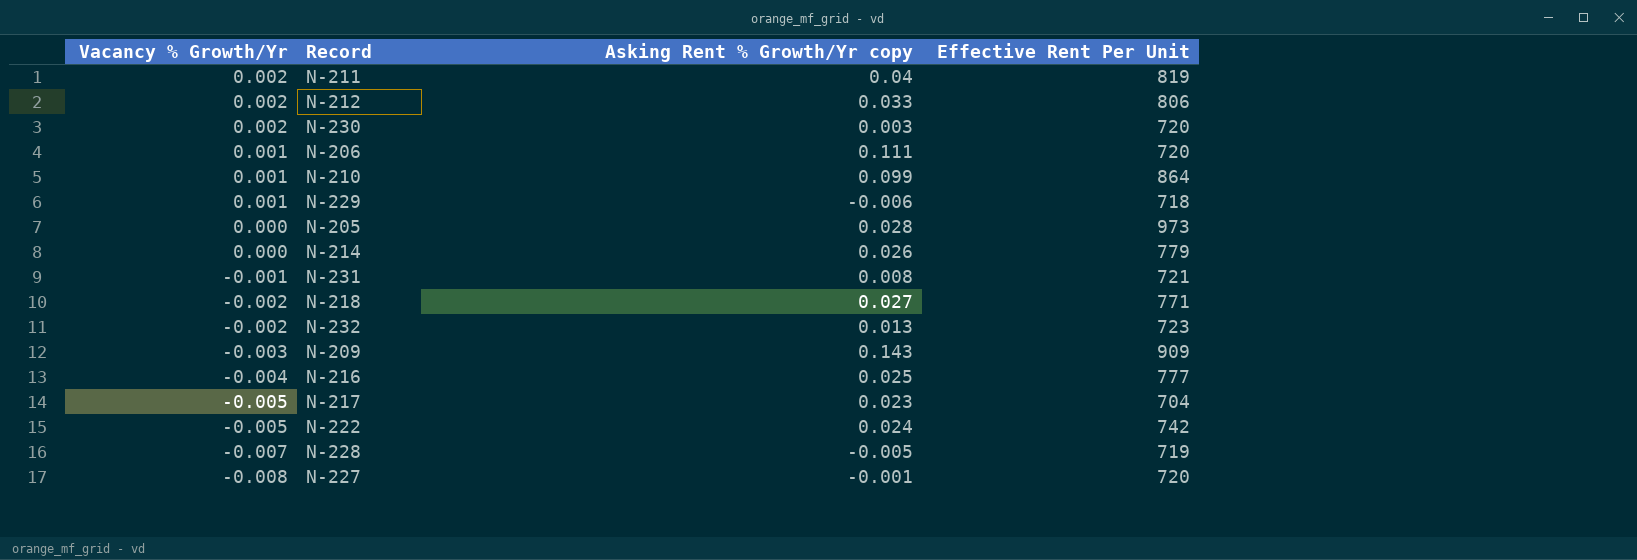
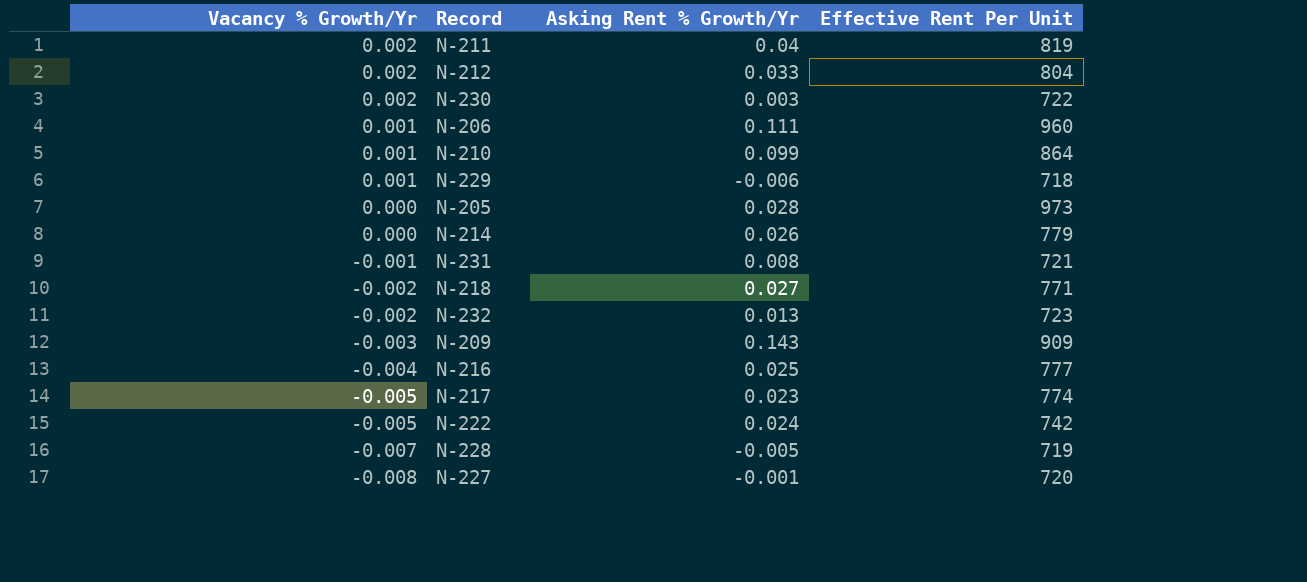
column name: Asking Rent % Growth/Yr copy -> Asking Rent % Growth/Yr
N-212 | Effective Rent Per Unit: 806 -> 804
N-230 | Effective Rent Per Unit: 720 -> 722
N-206 | Effective Rent Per Unit: 720 -> 960
N-217 | Effective Rent Per Unit: 704 -> 774

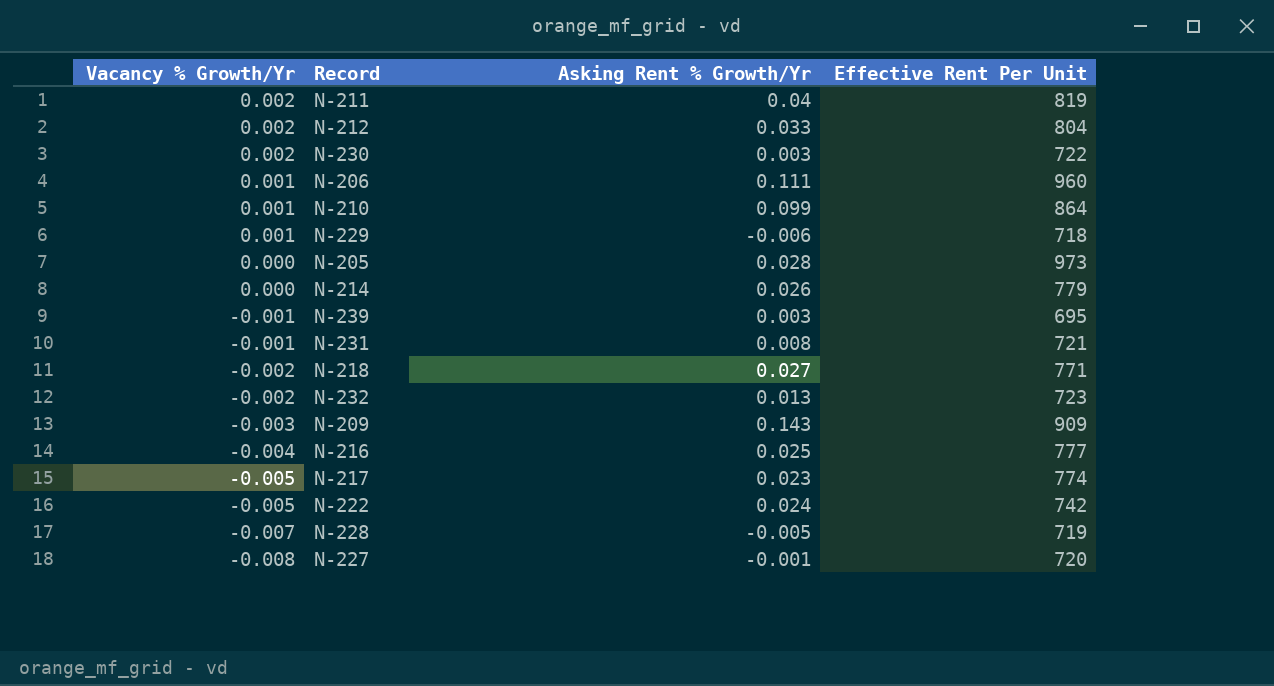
row N-239: none -> -0.001 | 0.003 | 695

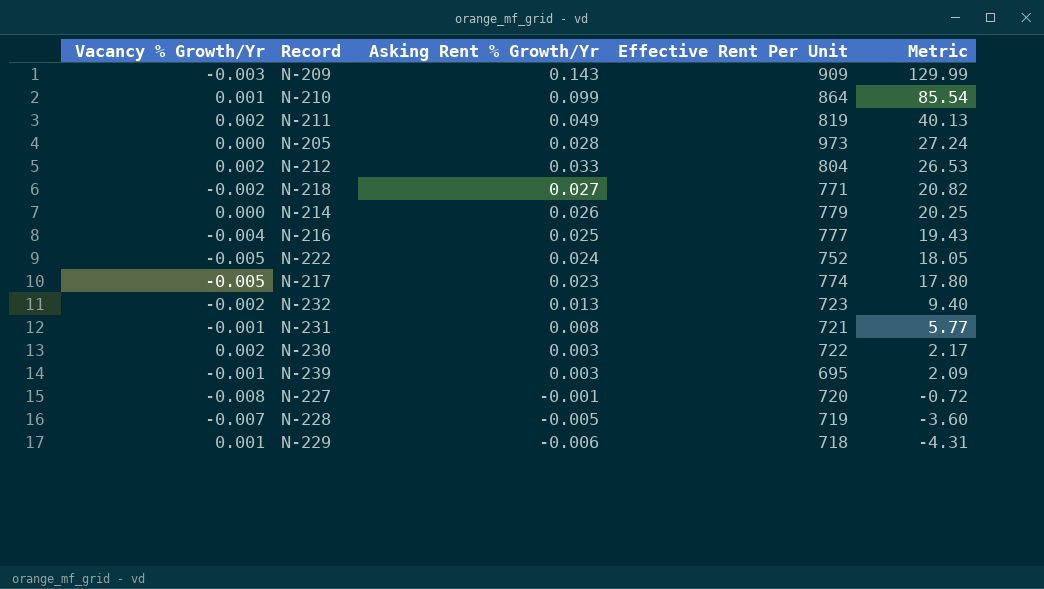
row order: Vacancy % Growth/Yr descending -> Metric descending
column Metric | formula: none -> [Asking Rent % Growth/Yr] * [Effective Rent Per Unit]
row N-206: 0.001 | 0.111 | 960 -> none
N-211 | Asking Rent % Growth/Yr: 0.04 -> 0.049
N-222 | Effective Rent Per Unit: 742 -> 752

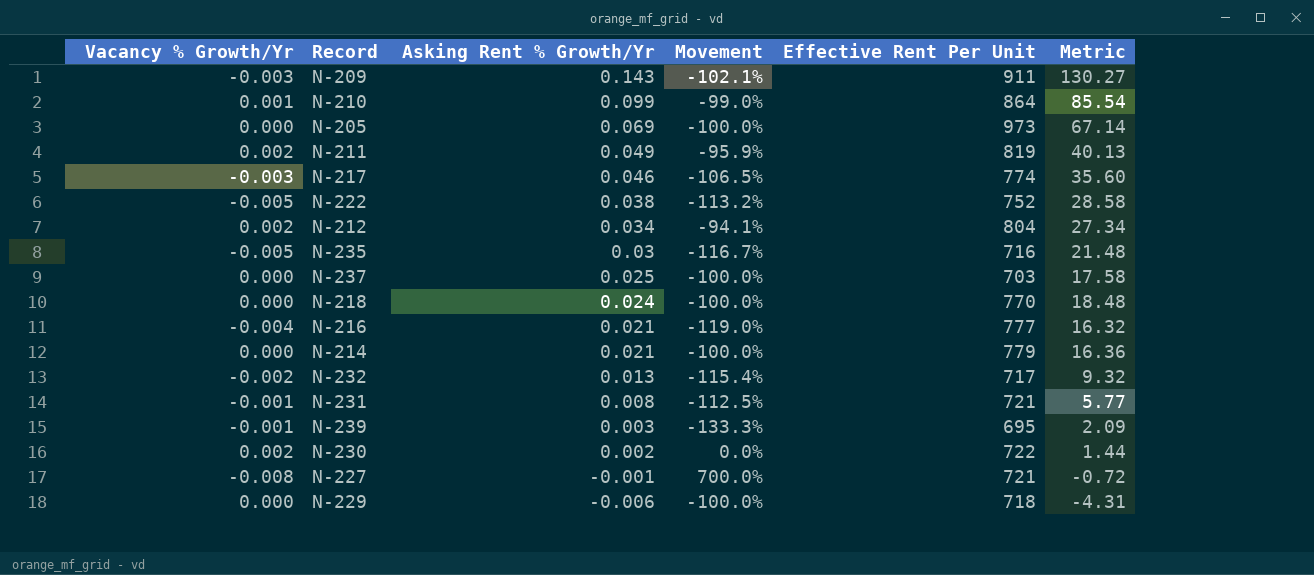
row order: Metric descending -> Asking Rent % Growth/Yr descending
column Movement | formula: none -> ([Vacancy % Growth/Yr] - [Asking Rent % Growth/Yr]) / [Asking Rent % Growth/Yr]
row N-228: -0.007 | -0.005 | 719 | -3.60 -> none
N-209 | Effective Rent Per Unit: 909 -> 911
N-209 | Metric: 129.99 -> 130.27
N-205 | Asking Rent % Growth/Yr: 0.028 -> 0.069
N-205 | Metric: 27.24 -> 67.14
N-217 | Vacancy % Growth/Yr: -0.005 -> -0.003
N-217 | Asking Rent % Growth/Yr: 0.023 -> 0.046
N-217 | Metric: 17.80 -> 35.60
N-222 | Asking Rent % Growth/Yr: 0.024 -> 0.038
N-222 | Metric: 18.05 -> 28.58
N-212 | Asking Rent % Growth/Yr: 0.033 -> 0.034
N-212 | Metric: 26.53 -> 27.34
row N-235: none -> -0.005 | 0.03 | -116.7% | 716 | 21.48
row N-237: none -> 0.000 | 0.025 | -100.0% | 703 | 17.58
N-218 | Vacancy % Growth/Yr: -0.002 -> 0.000
N-218 | Asking Rent % Growth/Yr: 0.027 -> 0.024
N-218 | Effective Rent Per Unit: 771 -> 770
N-218 | Metric: 20.82 -> 18.48
N-216 | Asking Rent % Growth/Yr: 0.025 -> 0.021
N-216 | Metric: 19.43 -> 16.32
N-214 | Asking Rent % Growth/Yr: 0.026 -> 0.021
N-214 | Metric: 20.25 -> 16.36
N-232 | Effective Rent Per Unit: 723 -> 717
N-232 | Metric: 9.40 -> 9.32
N-230 | Asking Rent % Growth/Yr: 0.003 -> 0.002
N-230 | Metric: 2.17 -> 1.44
N-227 | Effective Rent Per Unit: 720 -> 721
N-229 | Vacancy % Growth/Yr: 0.001 -> 0.000

